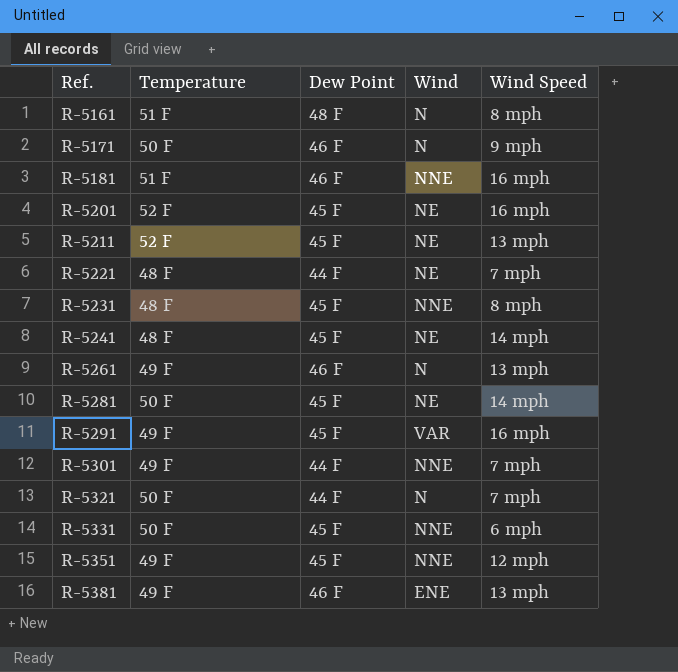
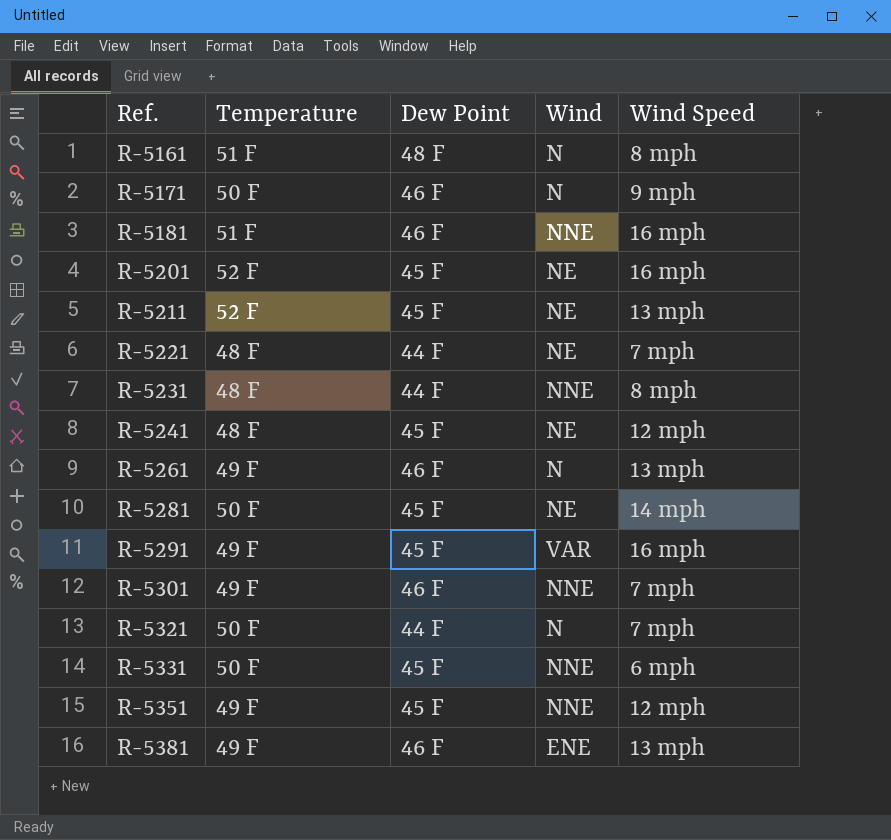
R-5231 | Dew Point: 45 F -> 44 F
R-5241 | Wind Speed: 14 mph -> 12 mph
R-5301 | Dew Point: 44 F -> 46 F

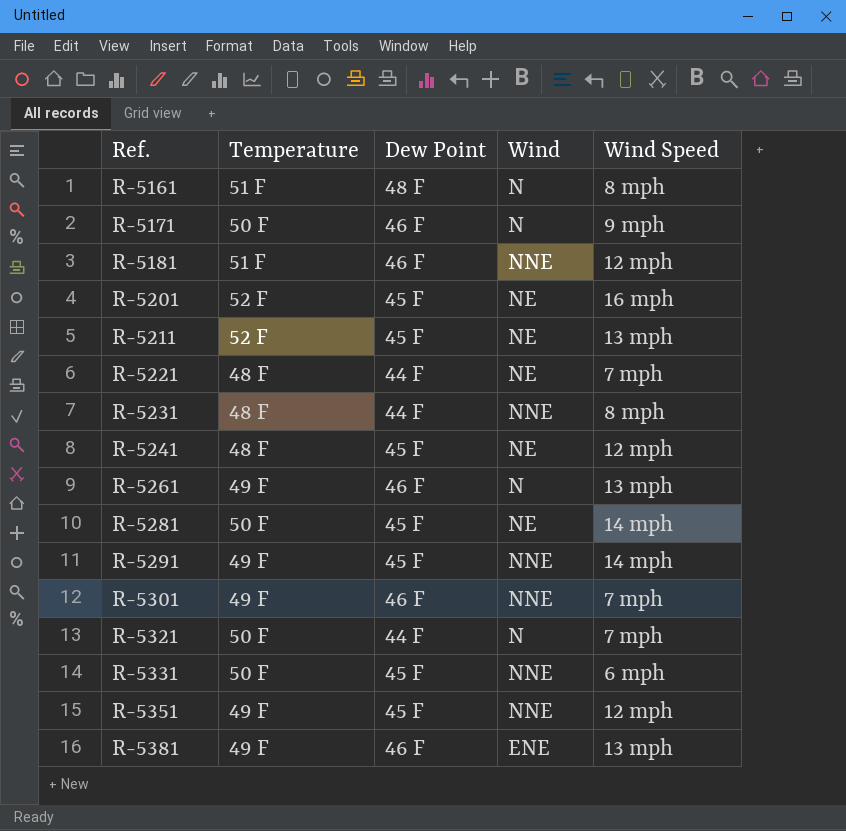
R-5181 | Wind Speed: 16 mph -> 12 mph
R-5291 | Wind: VAR -> NNE
R-5291 | Wind Speed: 16 mph -> 14 mph

